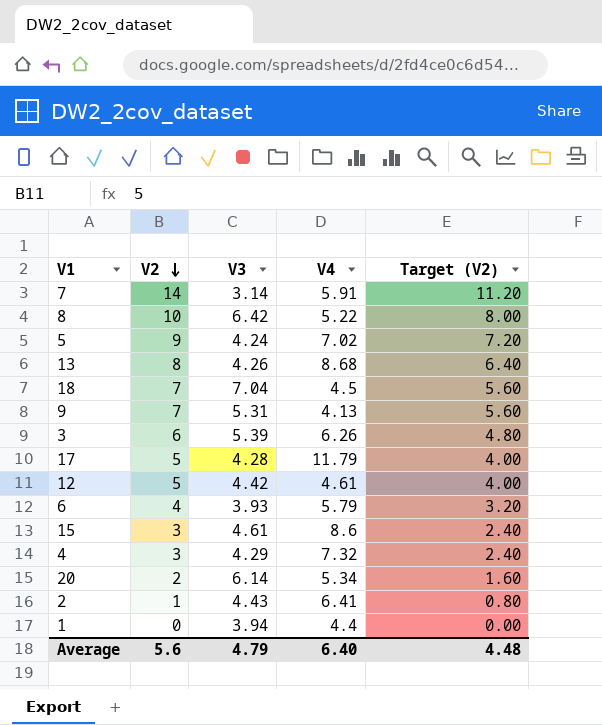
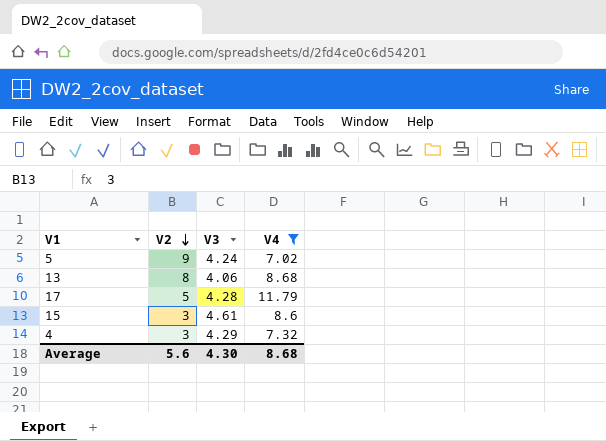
filter: none -> V4 >= 7.02
column Target (V2) | formula: [V2] * 0.8 -> none
13 | V3: 4.26 -> 4.06
Average | V3: 4.79 -> 4.30
Average | V4: 6.40 -> 8.68

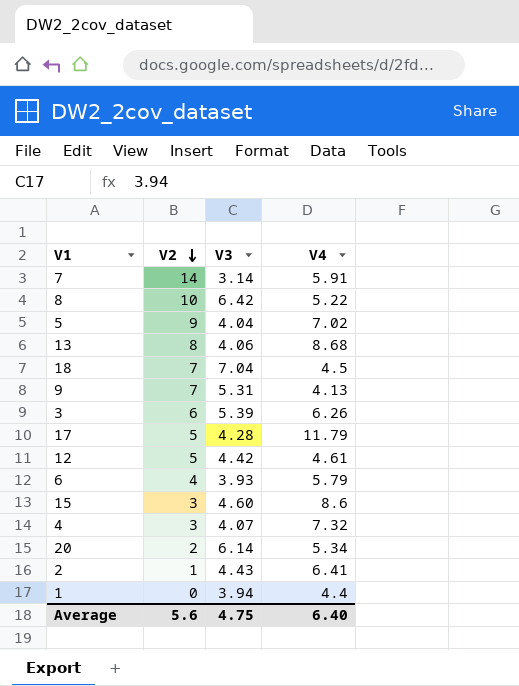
filter: V4 >= 7.02 -> none
5 | V3: 4.24 -> 4.04
15 | V3: 4.61 -> 4.60
4 | V3: 4.29 -> 4.07
Average | V3: 4.30 -> 4.75
Average | V4: 8.68 -> 6.40

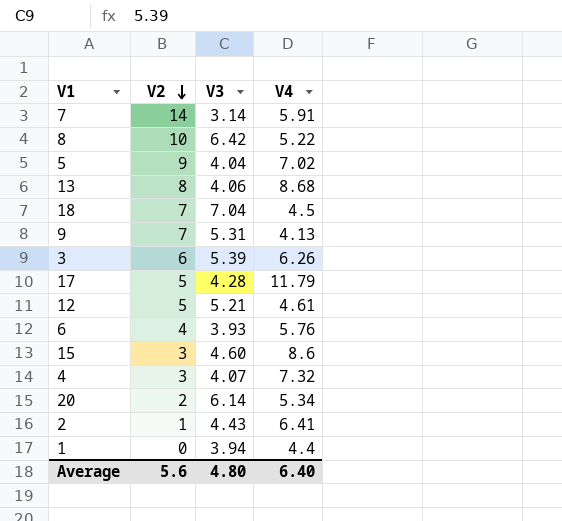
12 | V3: 4.42 -> 5.21
6 | V4: 5.79 -> 5.76
Average | V3: 4.75 -> 4.80

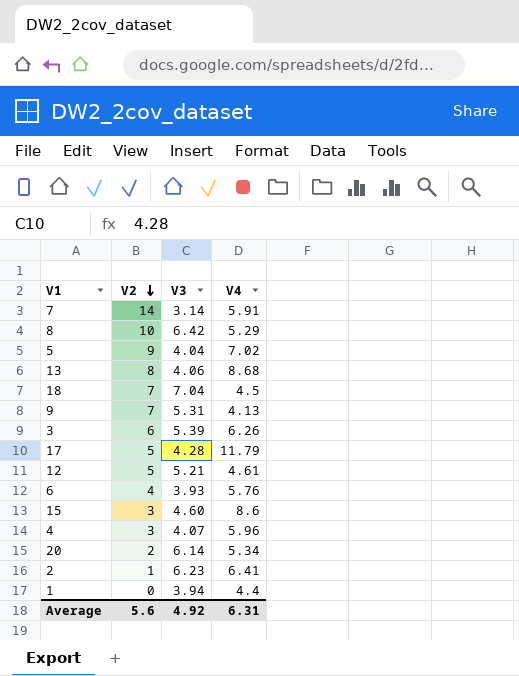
8 | V4: 5.22 -> 5.29
4 | V4: 7.32 -> 5.96
2 | V3: 4.43 -> 6.23
Average | V3: 4.80 -> 4.92
Average | V4: 6.40 -> 6.31

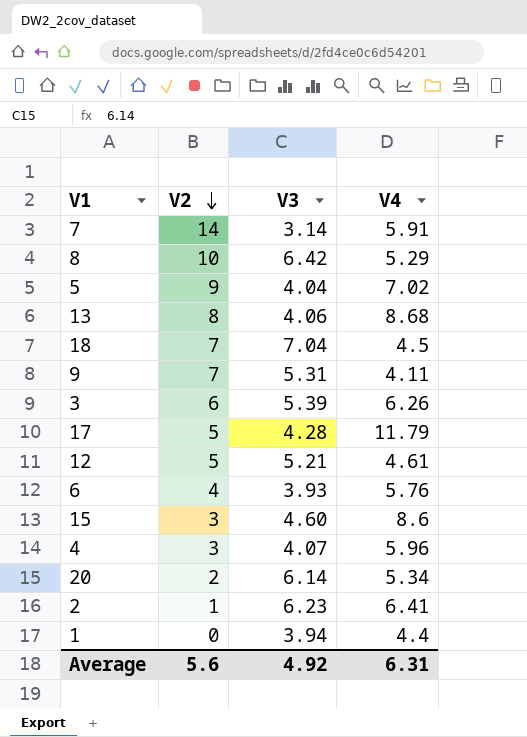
9 | V4: 4.13 -> 4.11

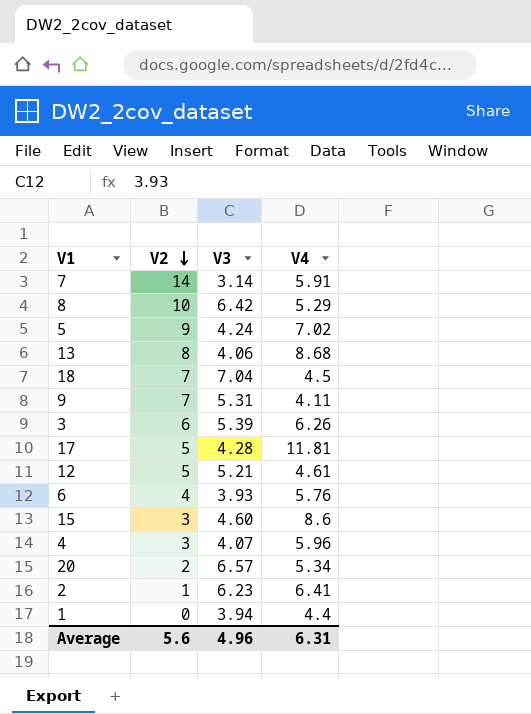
5 | V3: 4.04 -> 4.24
17 | V4: 11.79 -> 11.81
20 | V3: 6.14 -> 6.57
Average | V3: 4.92 -> 4.96

